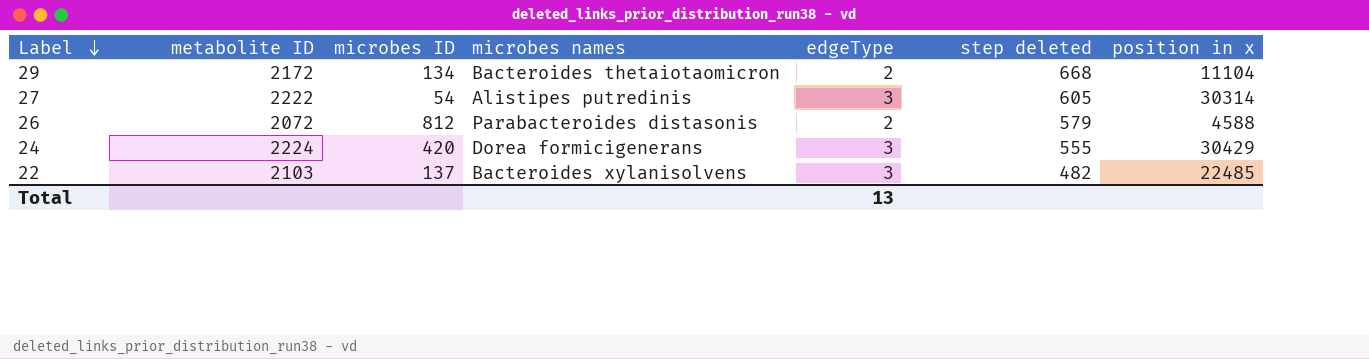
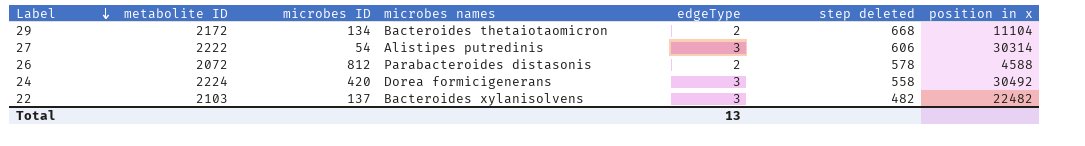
27 | step deleted: 605 -> 606
26 | step deleted: 579 -> 578
24 | step deleted: 555 -> 558
24 | position in x: 30429 -> 30492
22 | position in x: 22485 -> 22482

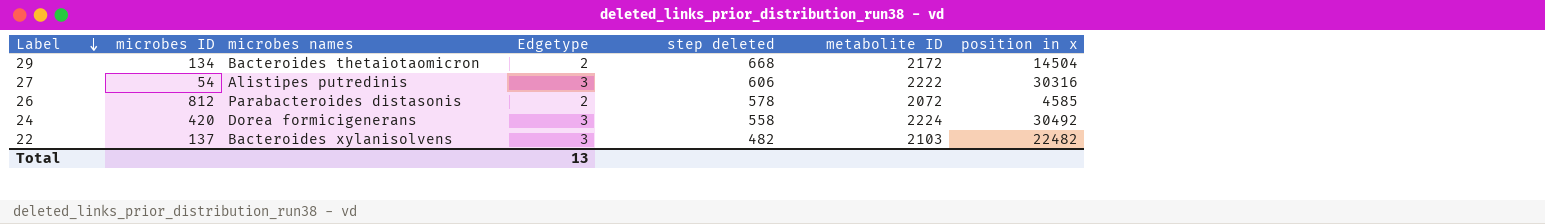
column name: edgeType -> Edgetype
column metabolite ID | position: 2 -> 6
29 | position in x: 11104 -> 14504
27 | position in x: 30314 -> 30316
26 | position in x: 4588 -> 4585

